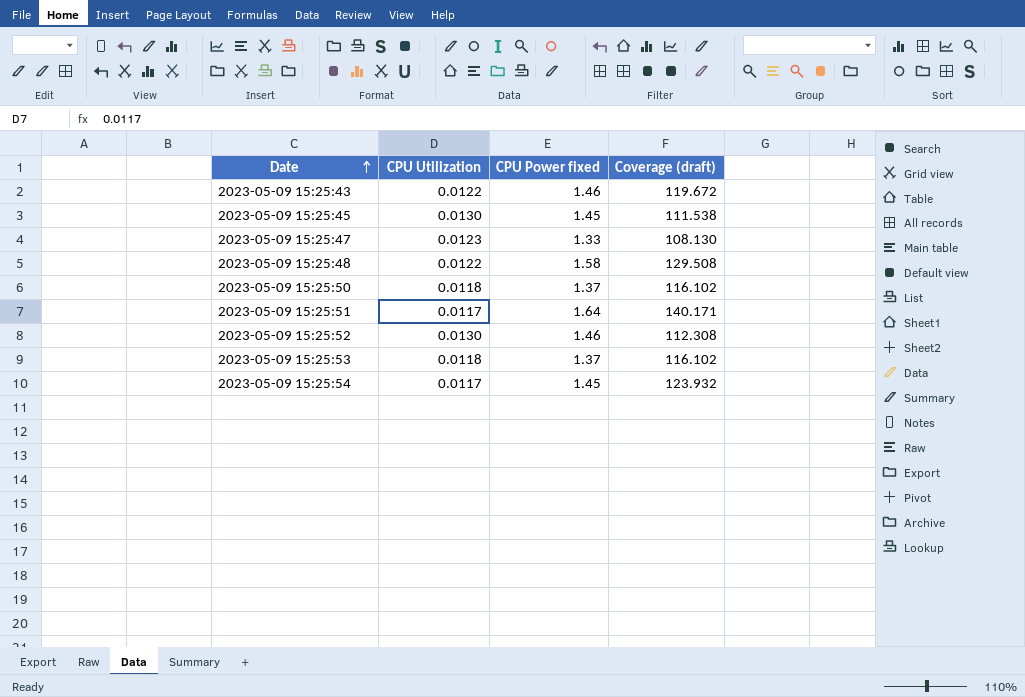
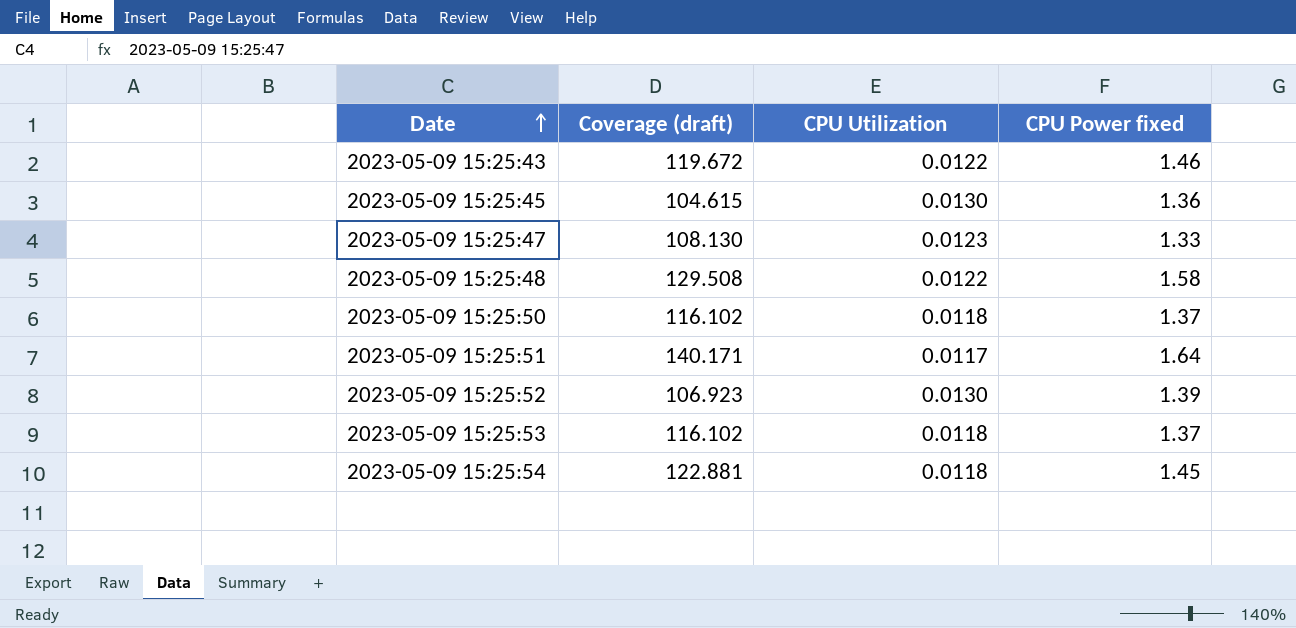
column Coverage (draft) | position: 4 -> 2
2023-05-09 15:25:45 | Coverage (draft): 111.538 -> 104.615
2023-05-09 15:25:45 | CPU Power fixed: 1.45 -> 1.36
2023-05-09 15:25:52 | Coverage (draft): 112.308 -> 106.923
2023-05-09 15:25:52 | CPU Power fixed: 1.46 -> 1.39
2023-05-09 15:25:54 | Coverage (draft): 123.932 -> 122.881
2023-05-09 15:25:54 | CPU Utilization: 0.0117 -> 0.0118

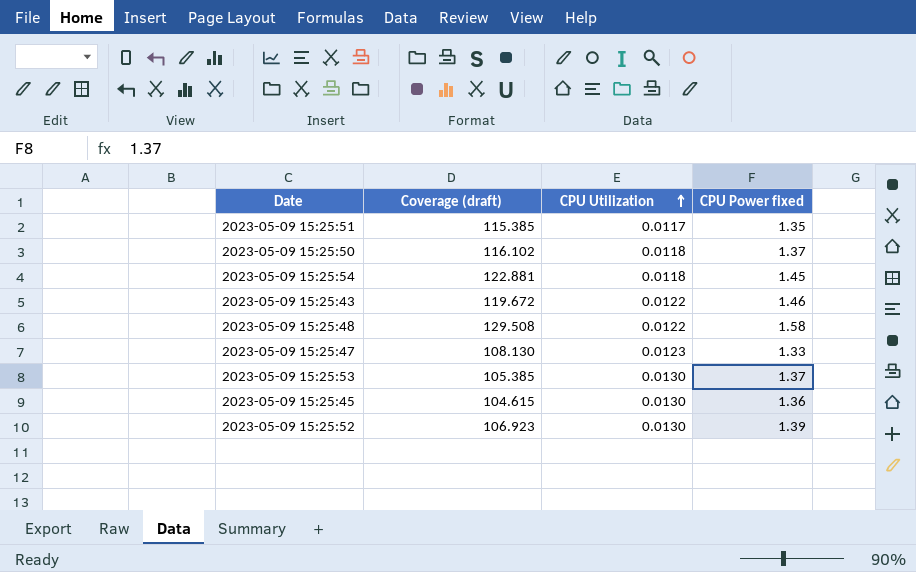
row order: Date ascending -> CPU Utilization ascending
2023-05-09 15:25:51 | Coverage (draft): 140.171 -> 115.385
2023-05-09 15:25:51 | CPU Power fixed: 1.64 -> 1.35
2023-05-09 15:25:53 | Coverage (draft): 116.102 -> 105.385
2023-05-09 15:25:53 | CPU Utilization: 0.0118 -> 0.0130

